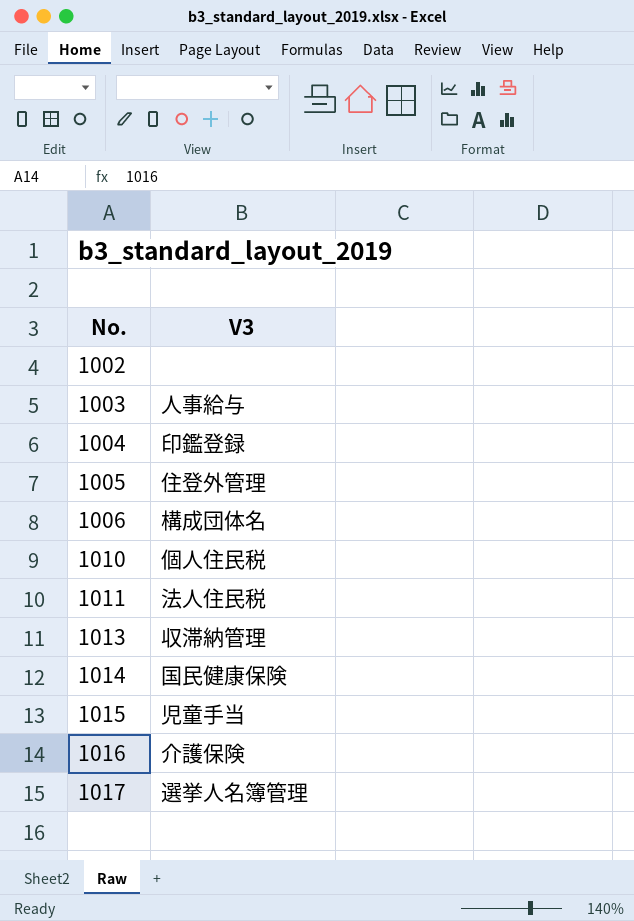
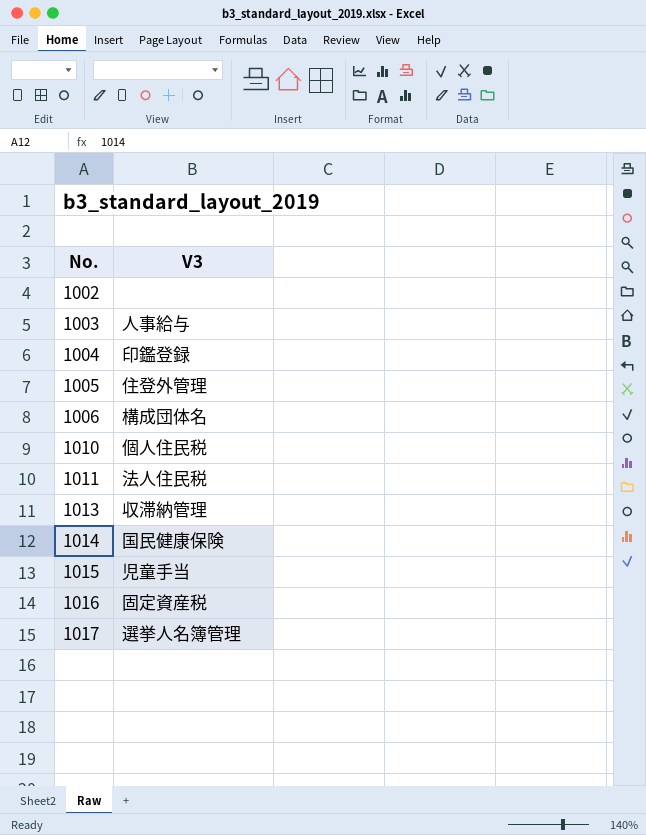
1016 | V3: 介護保険 -> 固定資産税

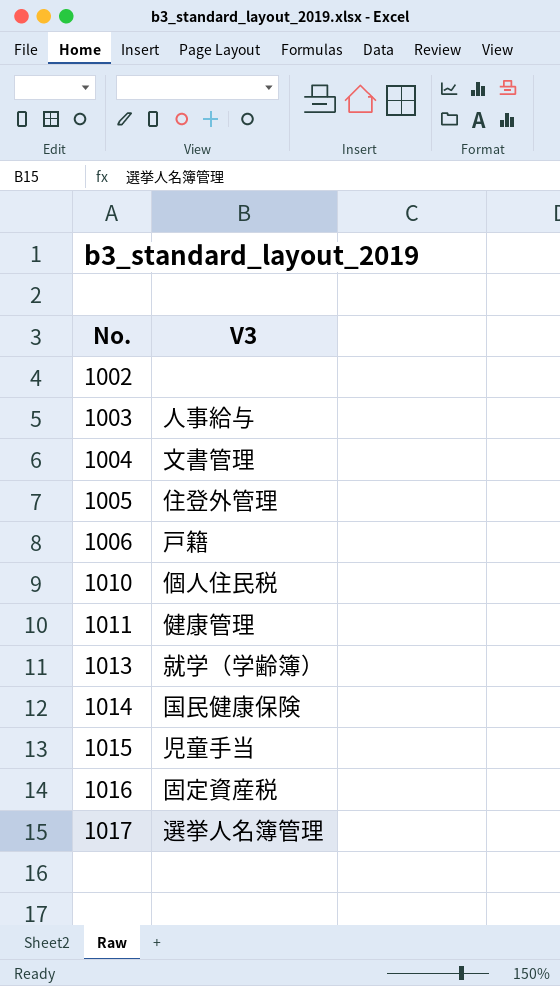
1004 | V3: 印鑑登録 -> 文書管理
1006 | V3: 構成団体名 -> 戸籍
1011 | V3: 法人住民税 -> 健康管理
1013 | V3: 収滞納管理 -> 就学（学齢簿）

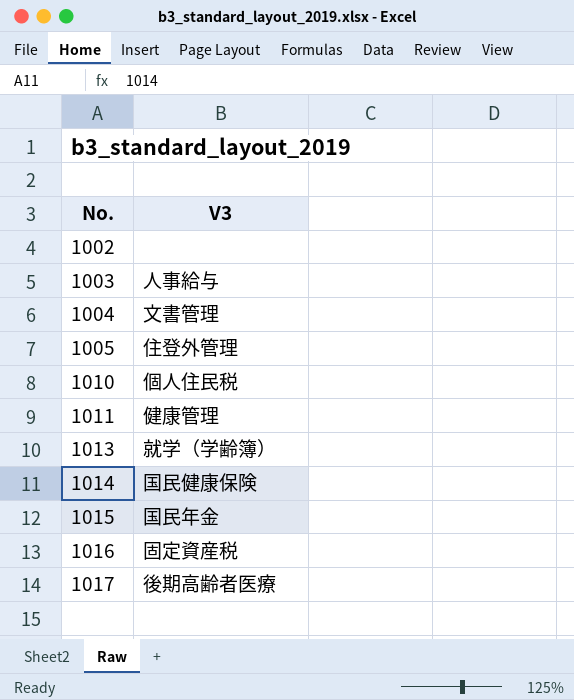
row 1006: 戸籍 -> none
1015 | V3: 児童手当 -> 国民年金
1017 | V3: 選挙人名簿管理 -> 後期高齢者医療

